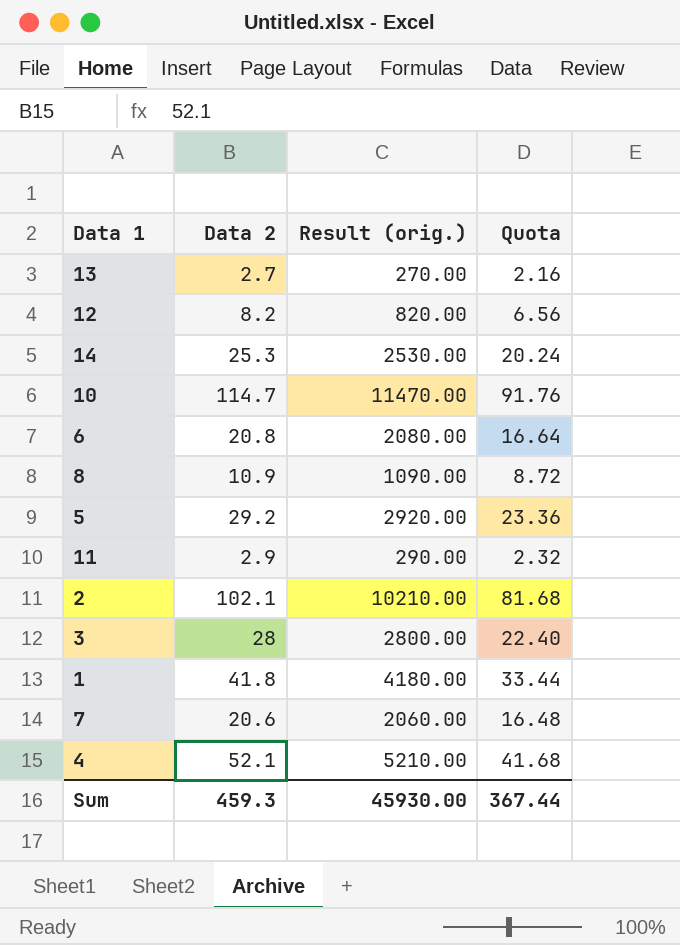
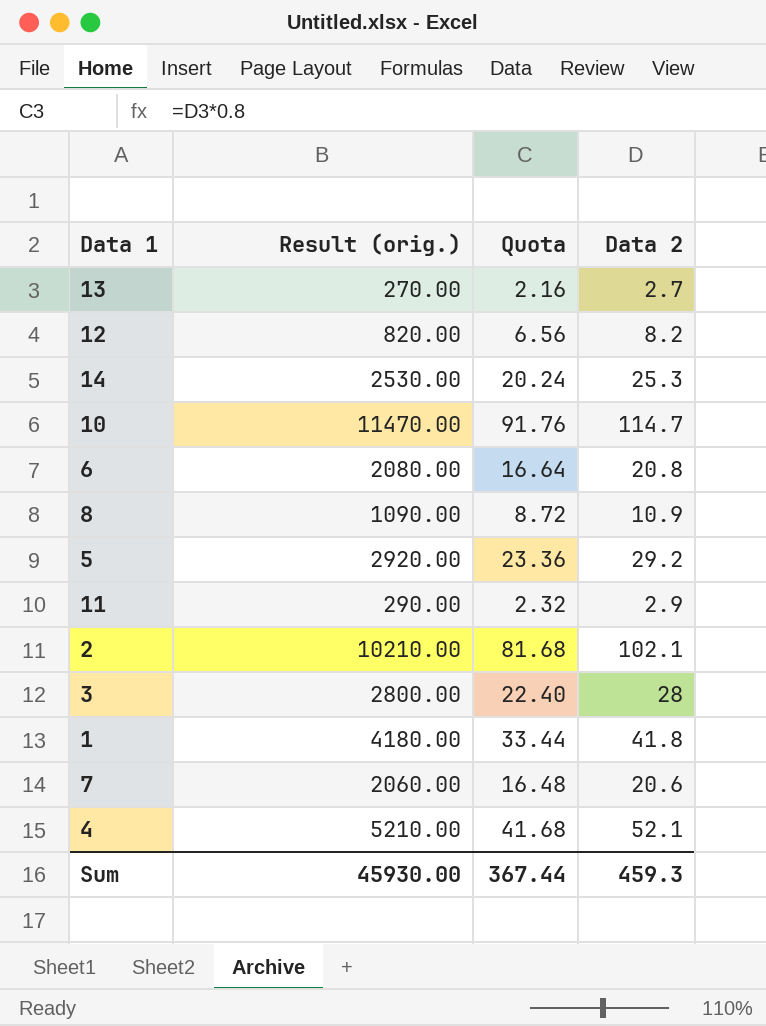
column Data 2 | position: 2 -> 4

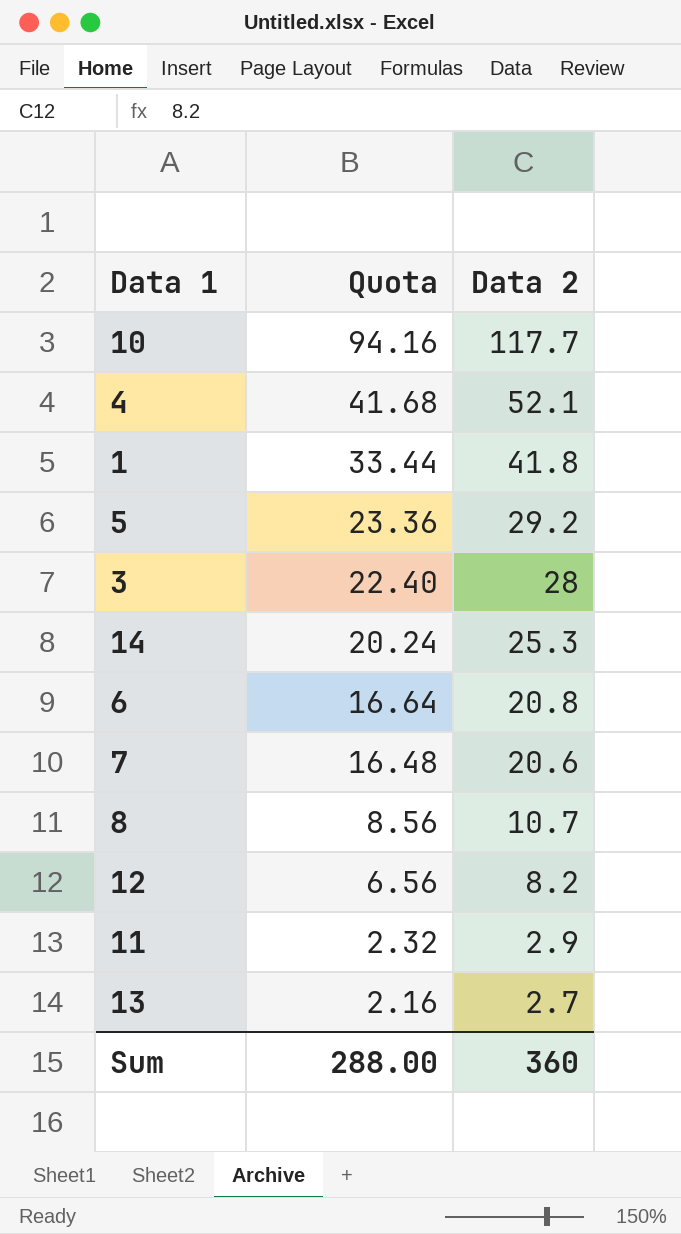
row order: none -> Quota descending
column Result (orig.) | formula: [Data 2] * 100 -> none
row 2: 10210.00 | 81.68 | 102.1 -> none
10 | Quota: 91.76 -> 94.16
10 | Data 2: 114.7 -> 117.7
8 | Quota: 8.72 -> 8.56
8 | Data 2: 10.9 -> 10.7
Sum | Quota: 367.44 -> 288.00
Sum | Data 2: 459.3 -> 360

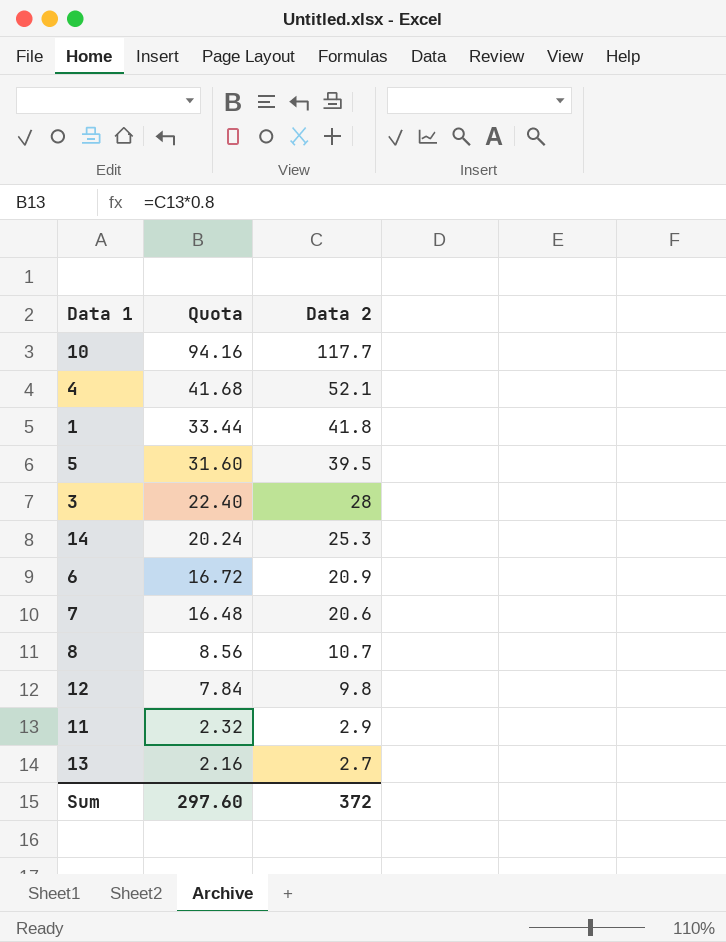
5 | Quota: 23.36 -> 31.60
5 | Data 2: 29.2 -> 39.5
6 | Quota: 16.64 -> 16.72
6 | Data 2: 20.8 -> 20.9
12 | Quota: 6.56 -> 7.84
12 | Data 2: 8.2 -> 9.8
Sum | Quota: 288.00 -> 297.60
Sum | Data 2: 360 -> 372

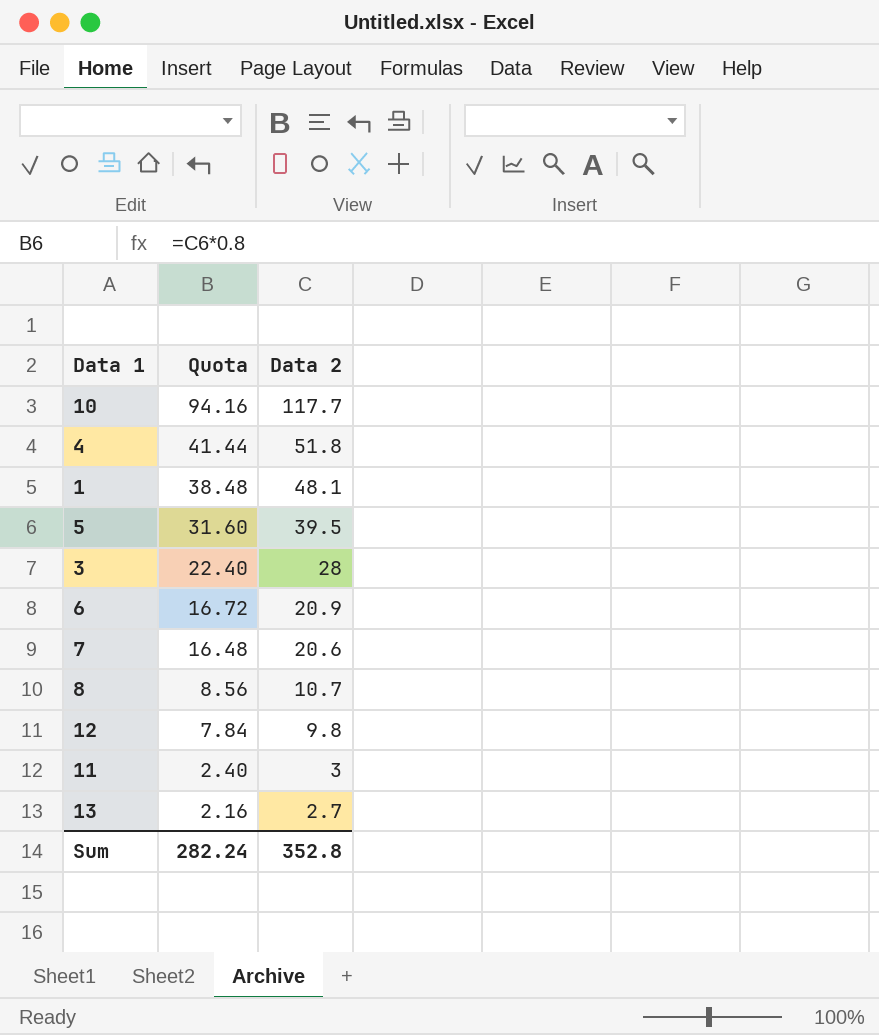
row 14: 20.24 | 25.3 -> none
4 | Quota: 41.68 -> 41.44
4 | Data 2: 52.1 -> 51.8
1 | Quota: 33.44 -> 38.48
1 | Data 2: 41.8 -> 48.1
11 | Quota: 2.32 -> 2.40
11 | Data 2: 2.9 -> 3
Sum | Quota: 297.60 -> 282.24
Sum | Data 2: 372 -> 352.8

